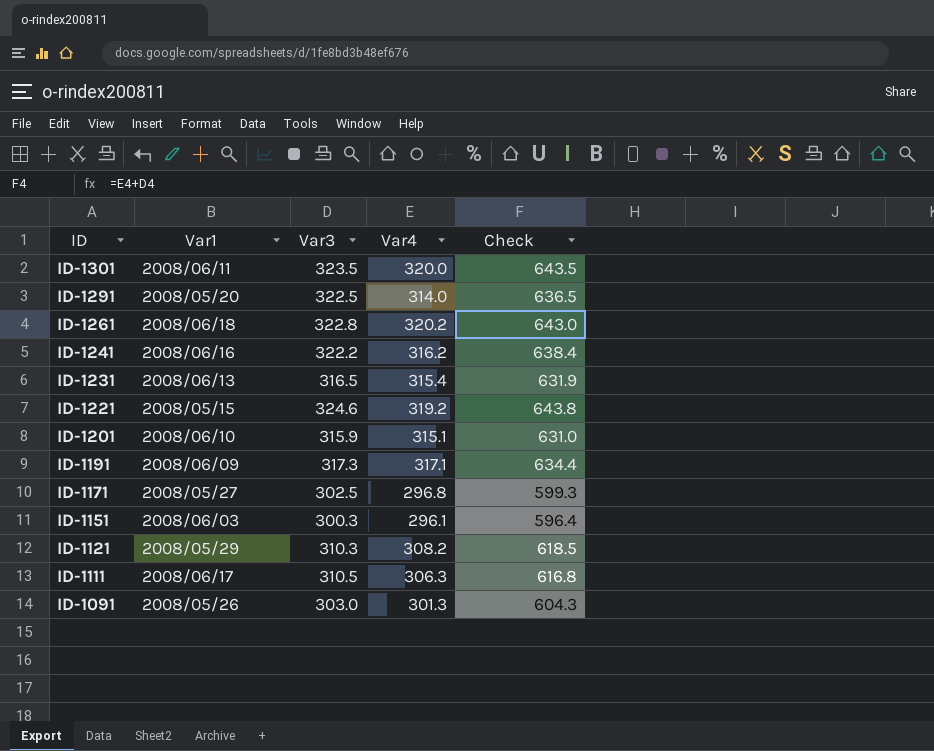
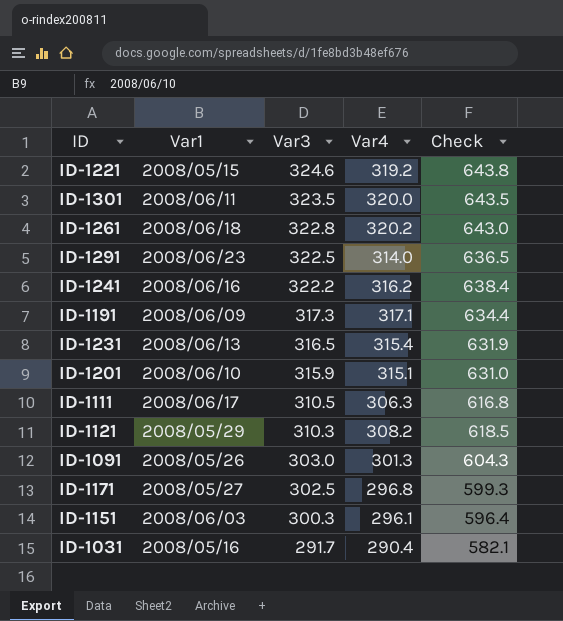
row order: ID descending -> Var3 descending
ID-1291 | Var1: 2008/05/20 -> 2008/06/23
row ID-1031: none -> 2008/05/16 | 291.7 | 290.4 | 582.1

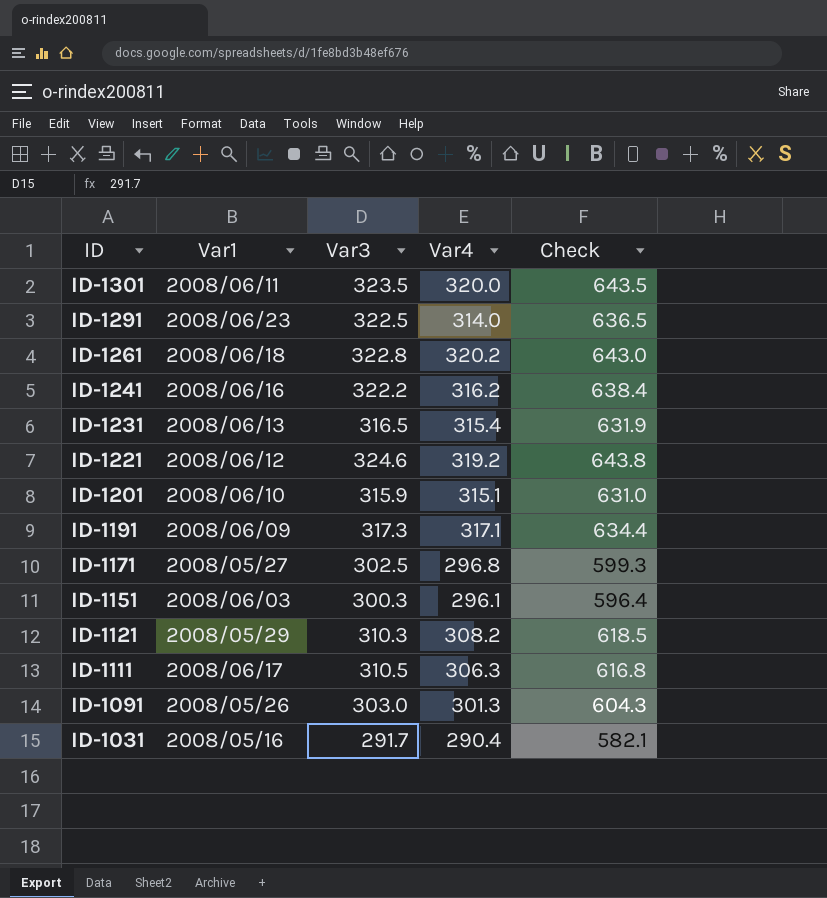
row order: Var3 descending -> ID descending
ID-1221 | Var1: 2008/05/15 -> 2008/06/12

